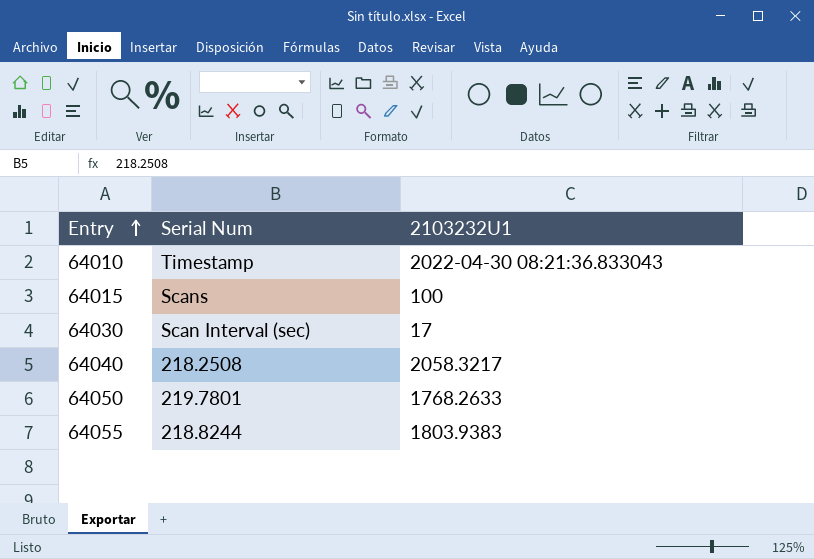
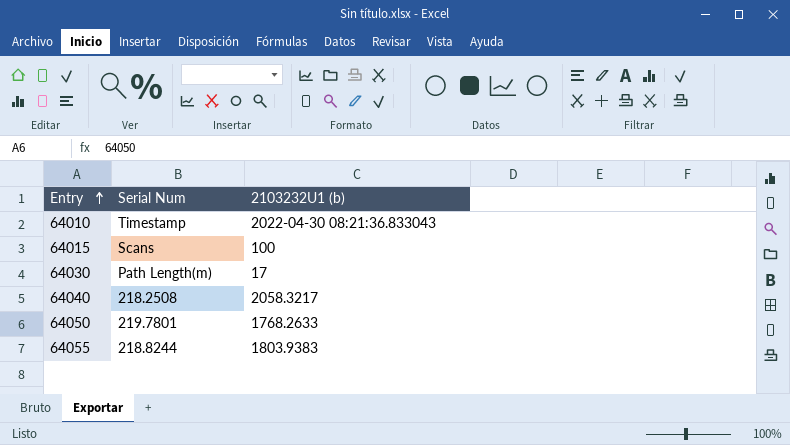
column name: 2103232U1 -> 2103232U1 (b)
64030 | Serial Num: Scan Interval (sec) -> Path Length(m)

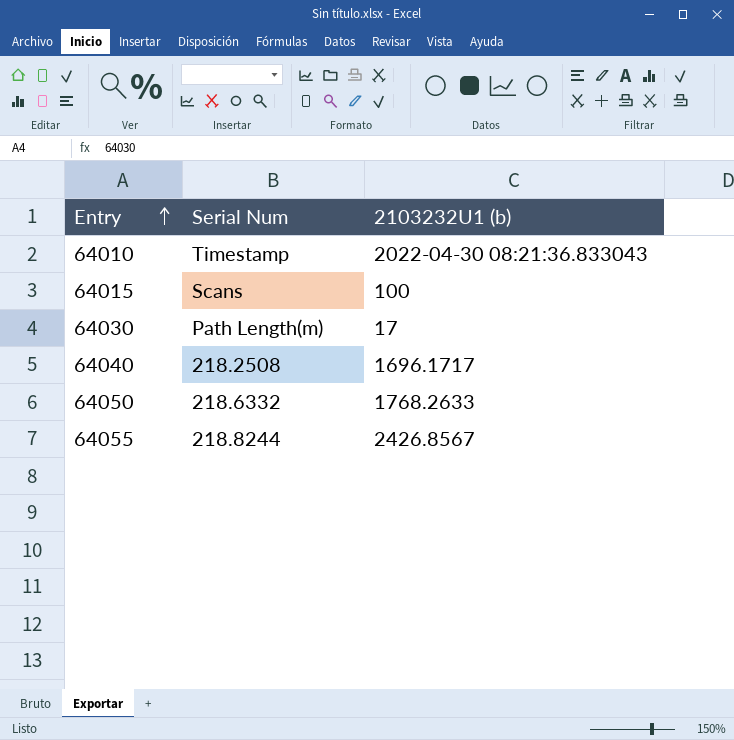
64040 | 2103232U1 (b): 2058.3217 -> 1696.1717
64050 | Serial Num: 219.7801 -> 218.6332
64055 | 2103232U1 (b): 1803.9383 -> 2426.8567

